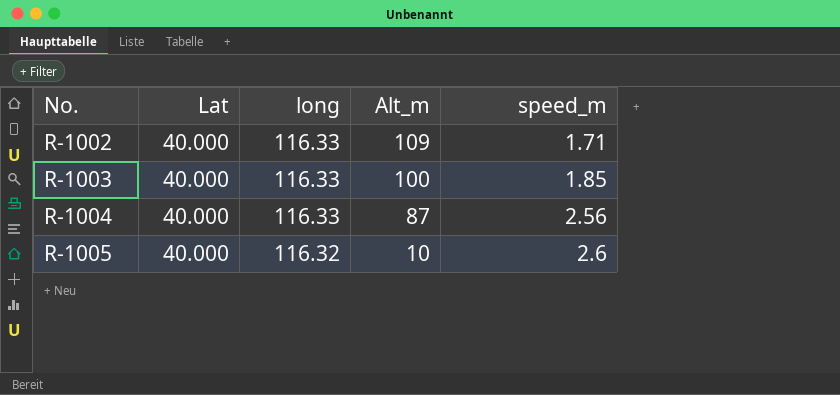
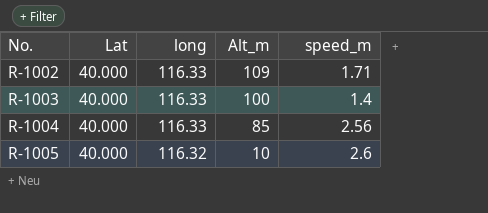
R-1003 | speed_m: 1.85 -> 1.4
R-1004 | Alt_m: 87 -> 85

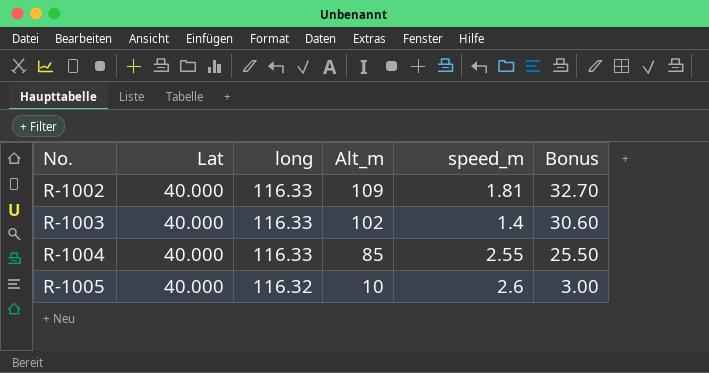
column Bonus | formula: none -> [Alt_m] * 0.3
R-1002 | speed_m: 1.71 -> 1.81
R-1003 | Alt_m: 100 -> 102
R-1004 | speed_m: 2.56 -> 2.55

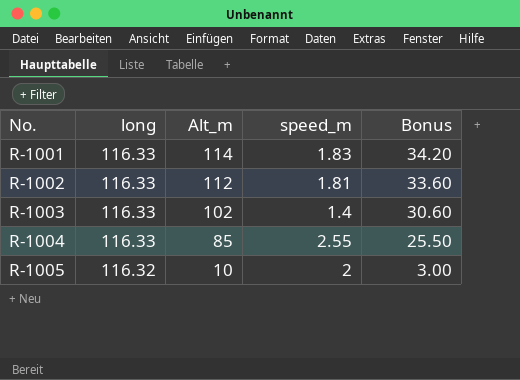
column Lat | position: 2 -> none
row R-1001: none -> 116.33 | 114 | 1.83 | 34.20
R-1002 | Alt_m: 109 -> 112
R-1002 | Bonus: 32.70 -> 33.60
R-1005 | speed_m: 2.6 -> 2

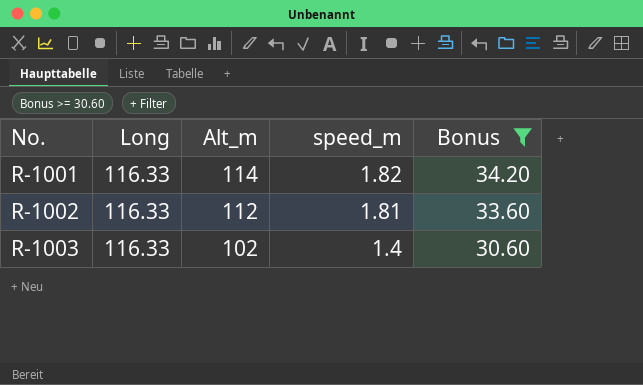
filter: none -> Bonus >= 30.60
column name: long -> Long
R-1001 | speed_m: 1.83 -> 1.82

